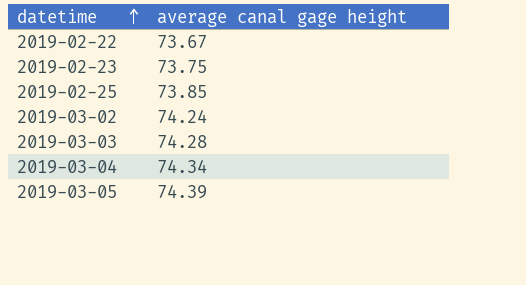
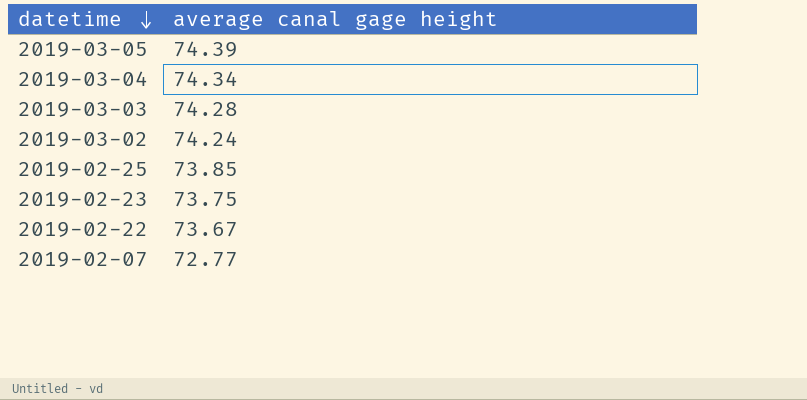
row order: datetime ascending -> datetime descending
row 2019-02-07: none -> 72.77

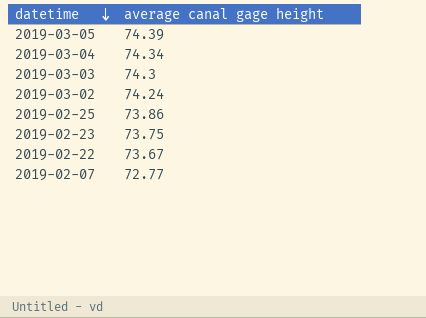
2019-03-03 | average canal gage height: 74.28 -> 74.3
2019-02-25 | average canal gage height: 73.85 -> 73.86

